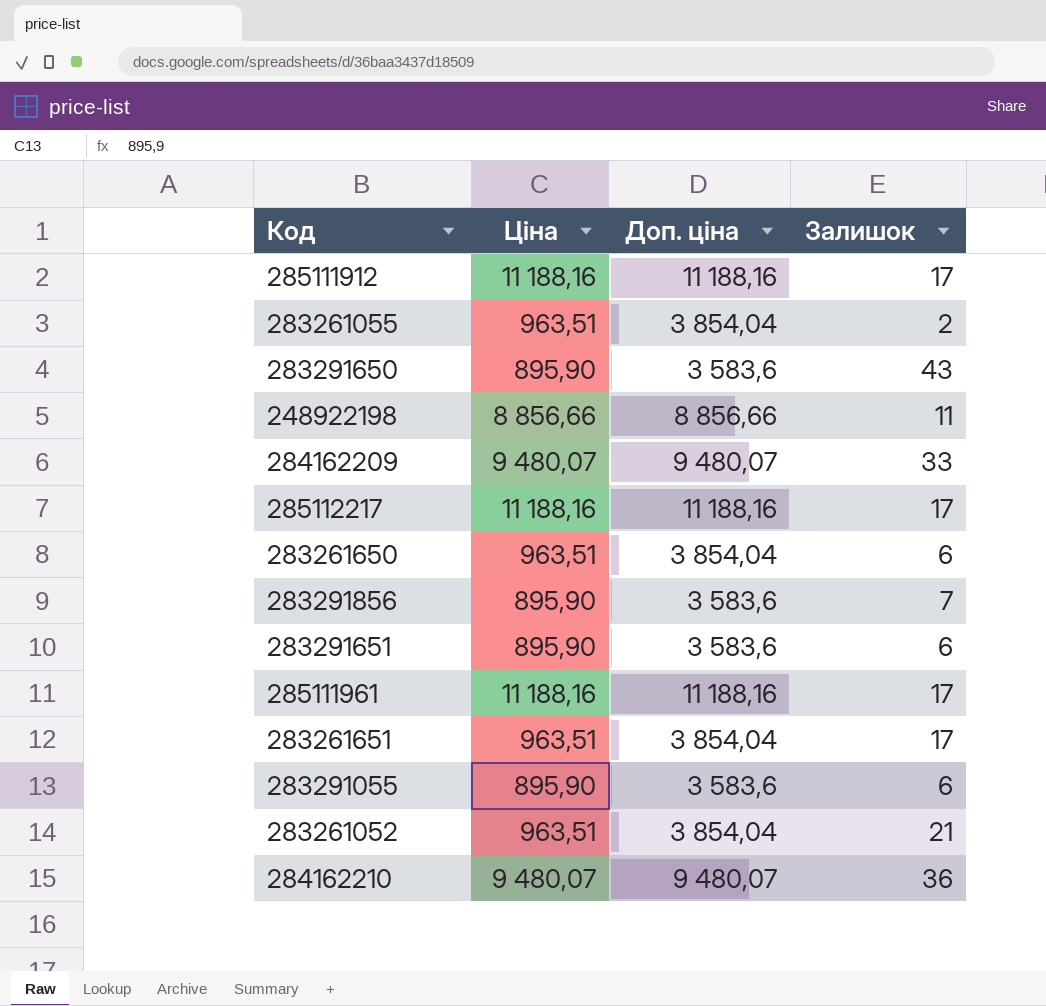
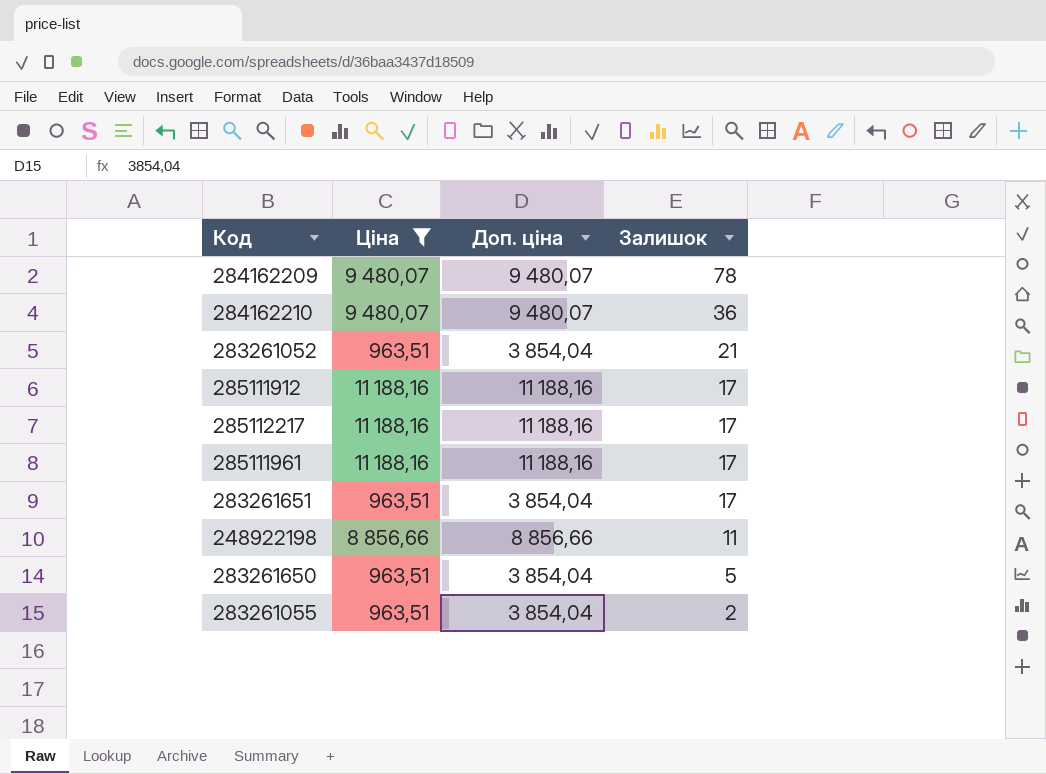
filter: none -> Ціна != 895,90
row order: none -> Залишок descending
284162209 | Залишок: 33 -> 78
283261650 | Залишок: 6 -> 5

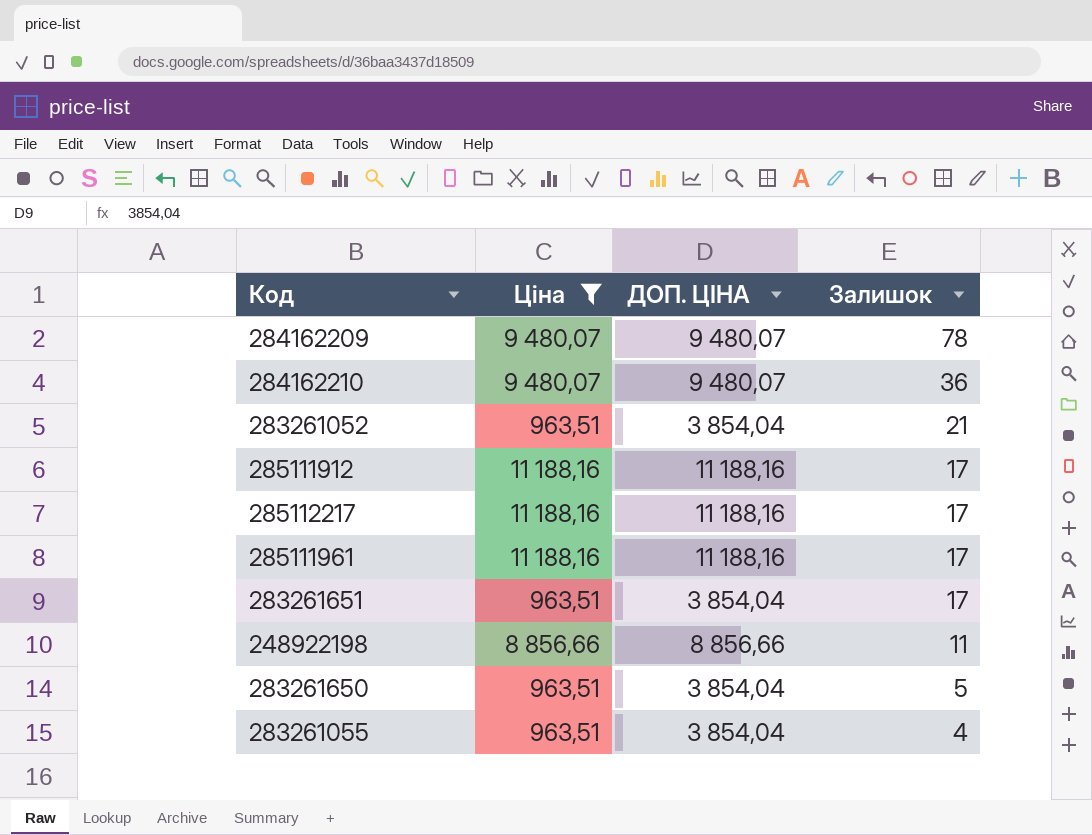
column name: Доп. ціна -> ДОП. ЦІНА
283261055 | Залишок: 2 -> 4

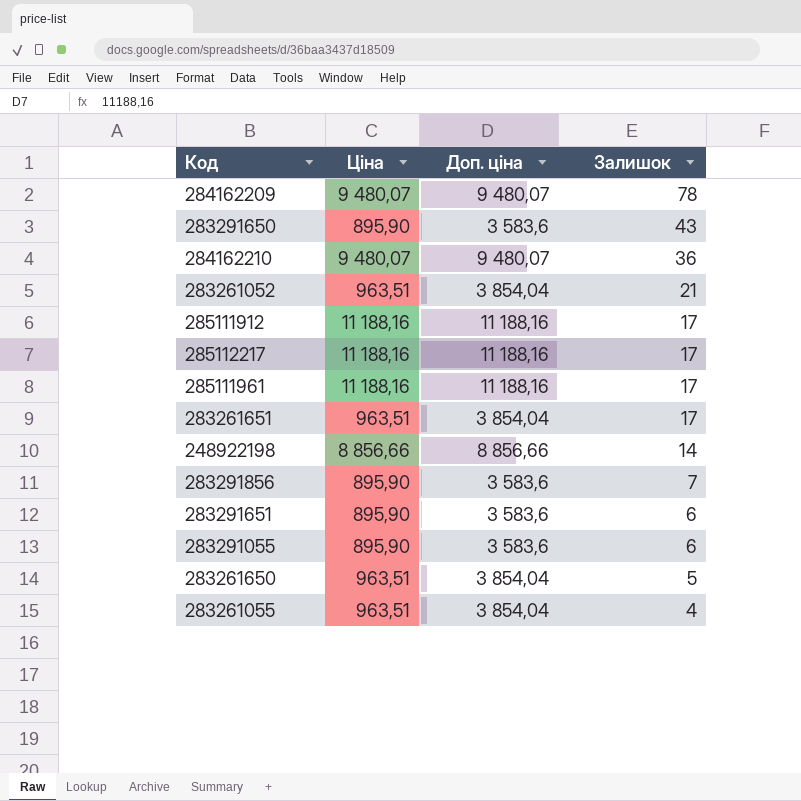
filter: Ціна != 895,90 -> none
column name: ДОП. ЦІНА -> Доп. ціна
248922198 | Залишок: 11 -> 14

